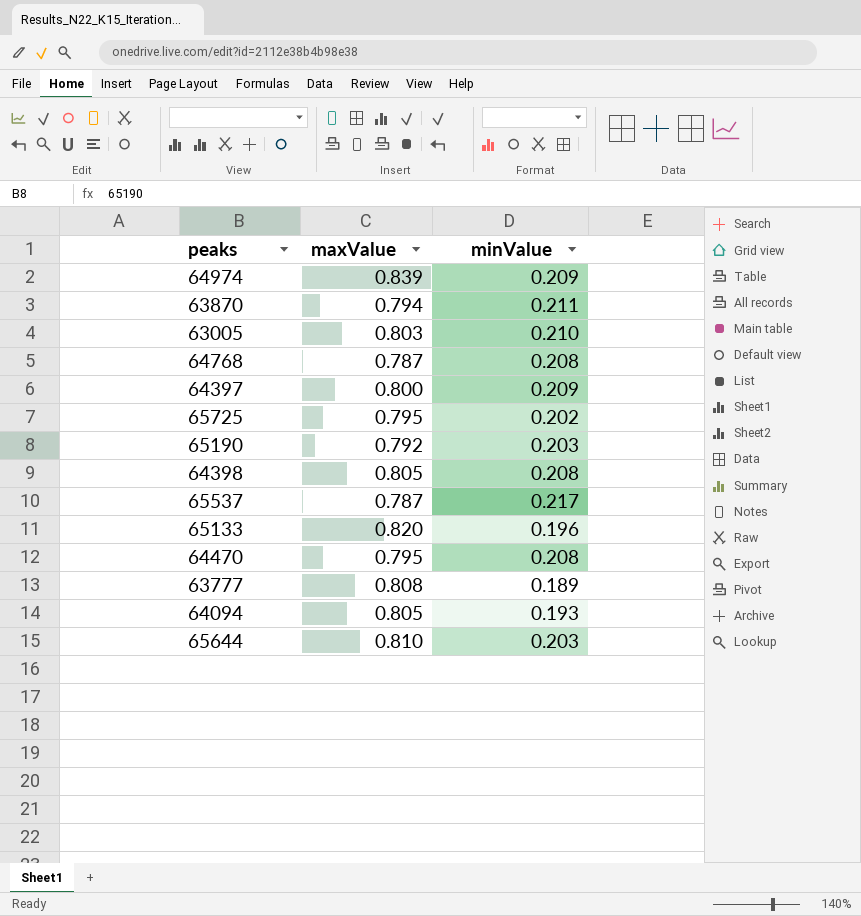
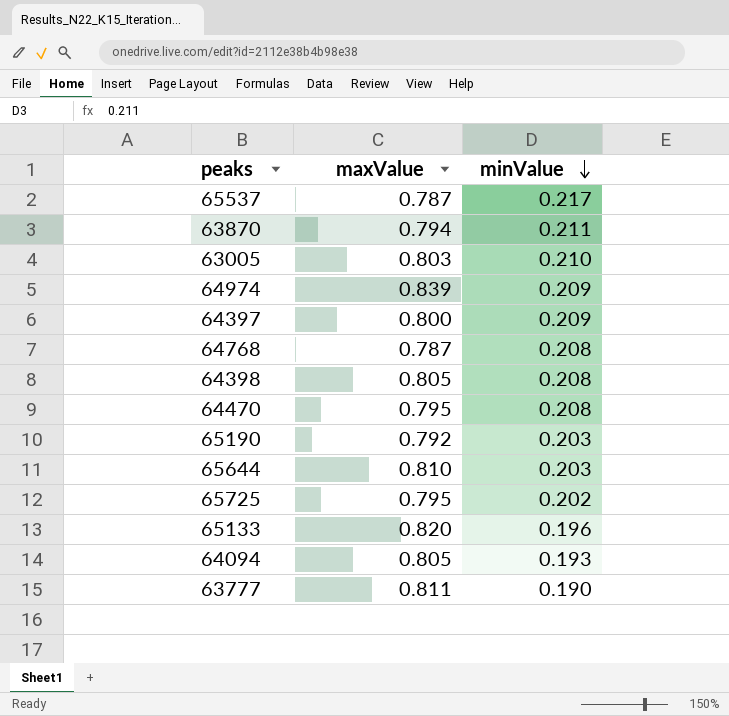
row order: none -> minValue descending
63777 | maxValue: 0.808 -> 0.811
63777 | minValue: 0.189 -> 0.190

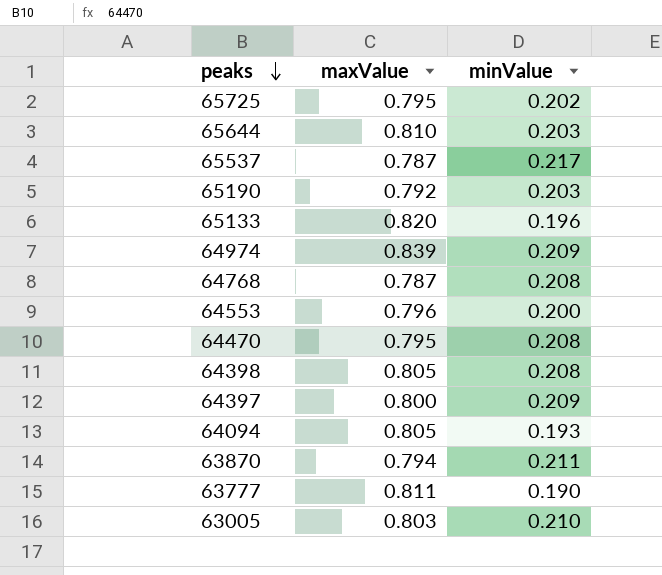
row order: minValue descending -> peaks descending
row 64553: none -> 0.796 | 0.200

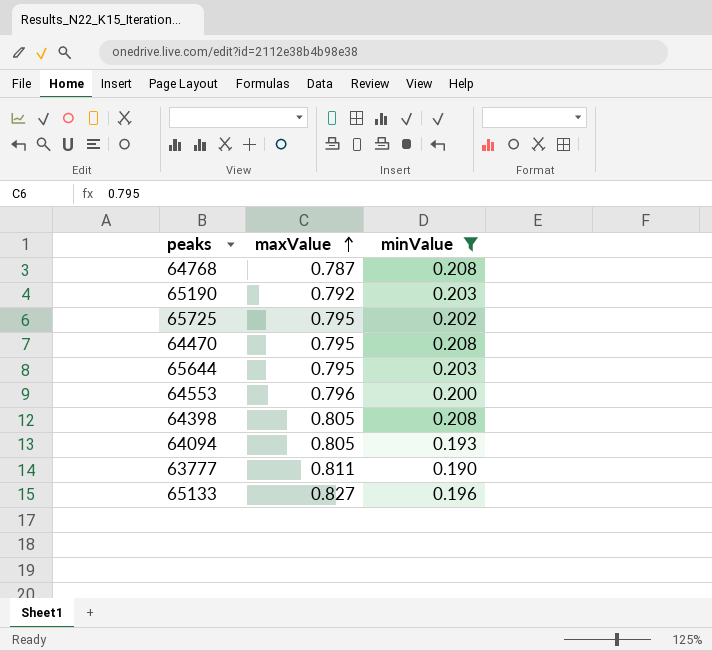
filter: none -> minValue <= 0.208
row order: peaks descending -> maxValue ascending
65644 | maxValue: 0.810 -> 0.795
65133 | maxValue: 0.820 -> 0.827

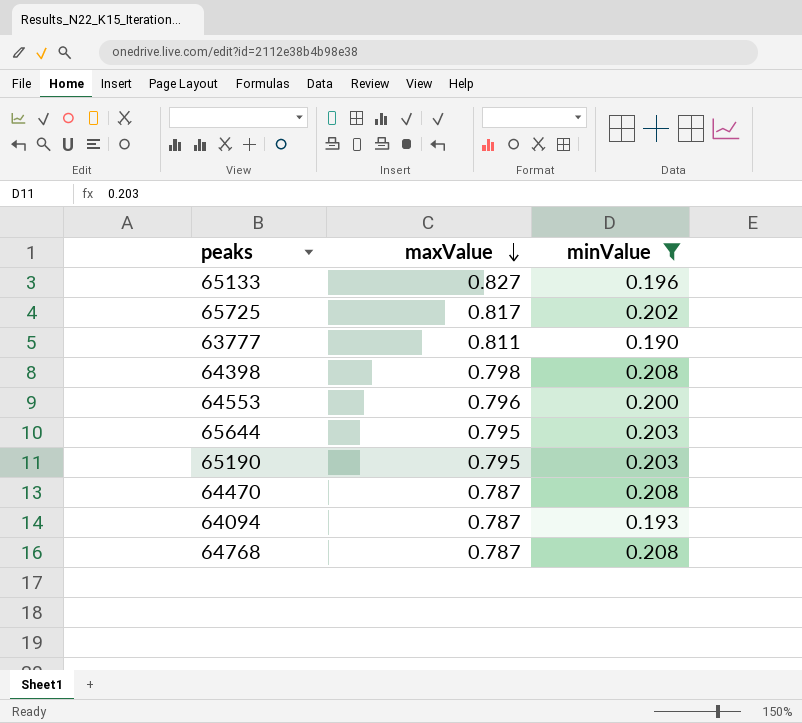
row order: maxValue ascending -> maxValue descending
65725 | maxValue: 0.795 -> 0.817
64398 | maxValue: 0.805 -> 0.798
65190 | maxValue: 0.792 -> 0.795
64470 | maxValue: 0.795 -> 0.787
64094 | maxValue: 0.805 -> 0.787

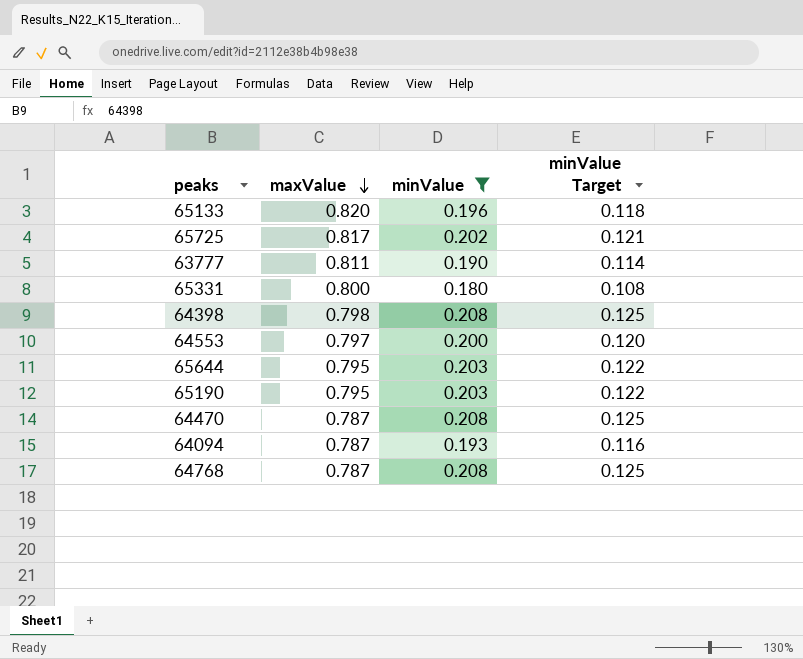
column minValue Target | formula: none -> [minValue] * 0.6
65133 | maxValue: 0.827 -> 0.820
row 65331: none -> 0.800 | 0.180 | 0.108
64553 | maxValue: 0.796 -> 0.797

